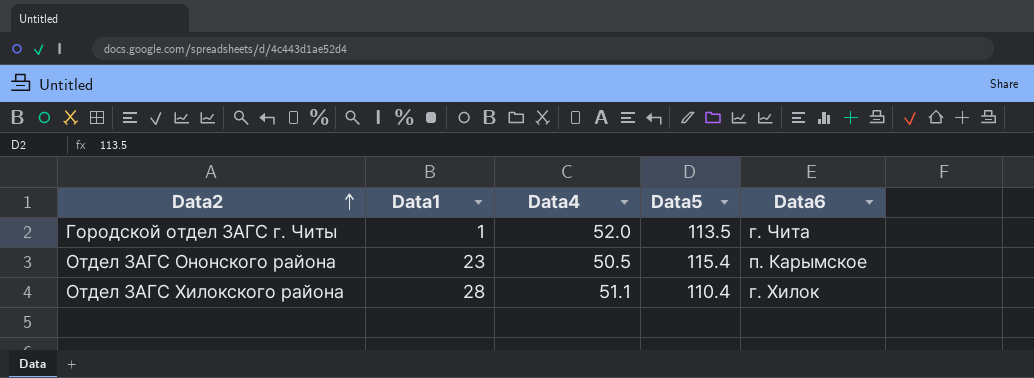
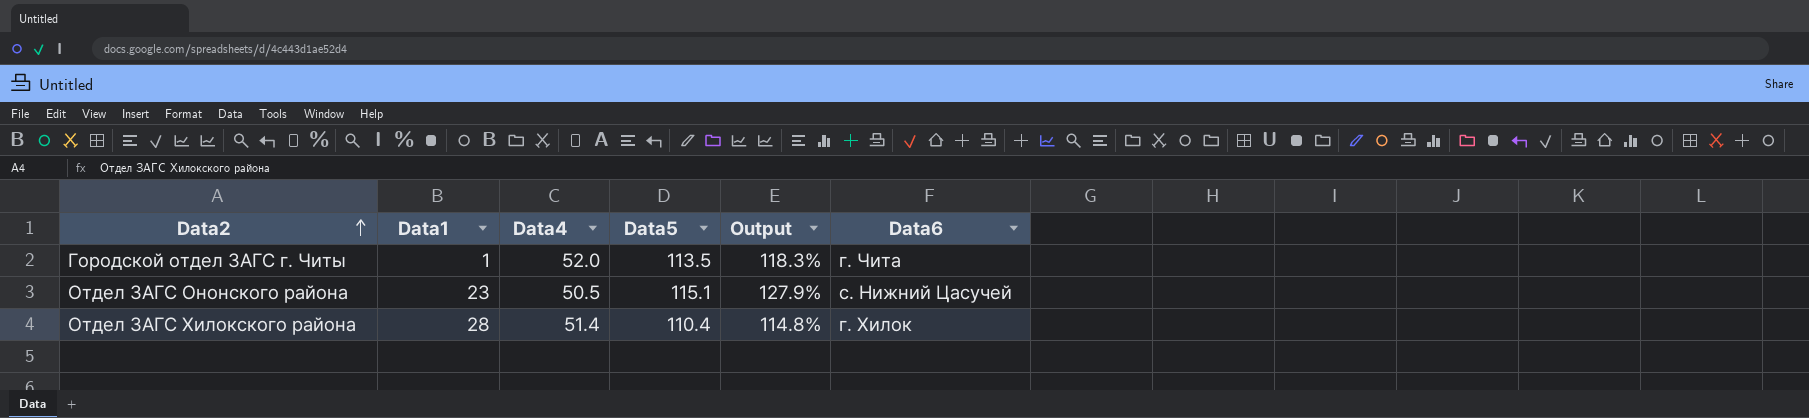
column Output | formula: none -> ([Data5] - [Data4]) / [Data4]
Отдел ЗАГС Ононского района | Data5: 115.4 -> 115.1
Отдел ЗАГС Ононского района | Data6: п. Карымское -> с. Нижний Цасучей
Отдел ЗАГС Хилокского района | Data4: 51.1 -> 51.4

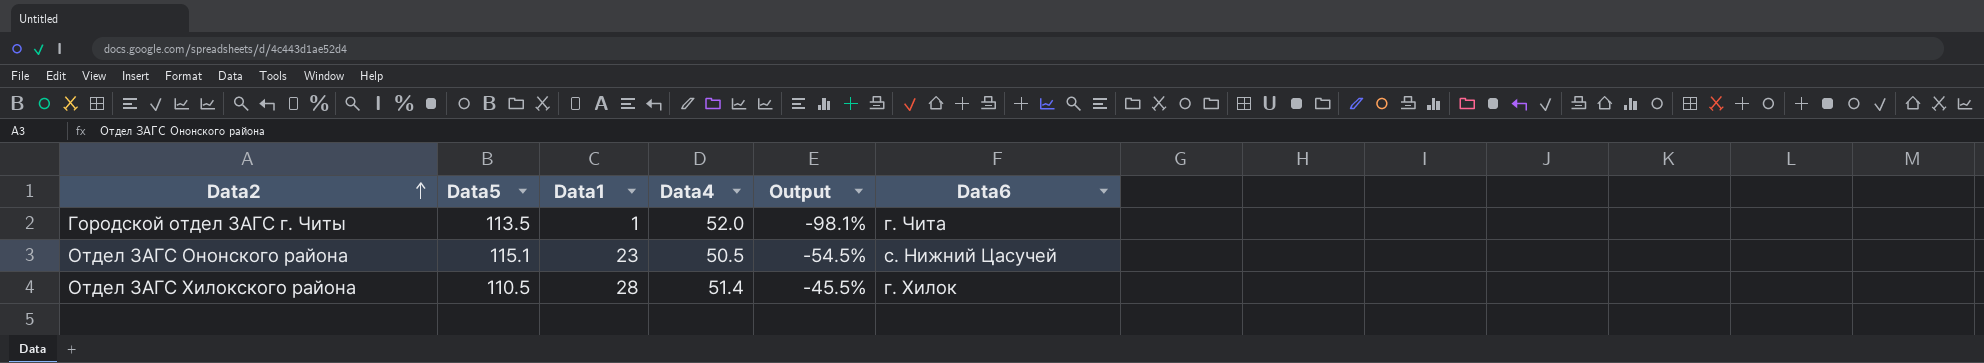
column Data5 | position: 4 -> 2
column Output | formula: ([Data5] - [Data4]) / [Data4] -> ([Data1] - [Data4]) / [Data4]
Отдел ЗАГС Хилокского района | Data5: 110.4 -> 110.5

